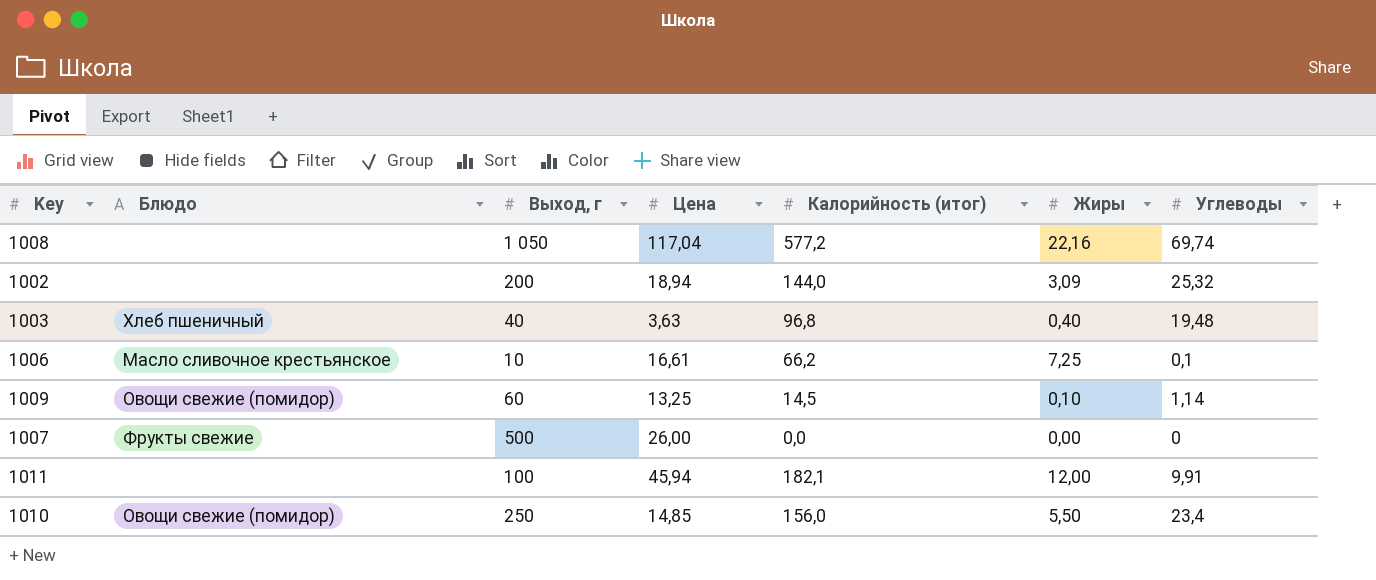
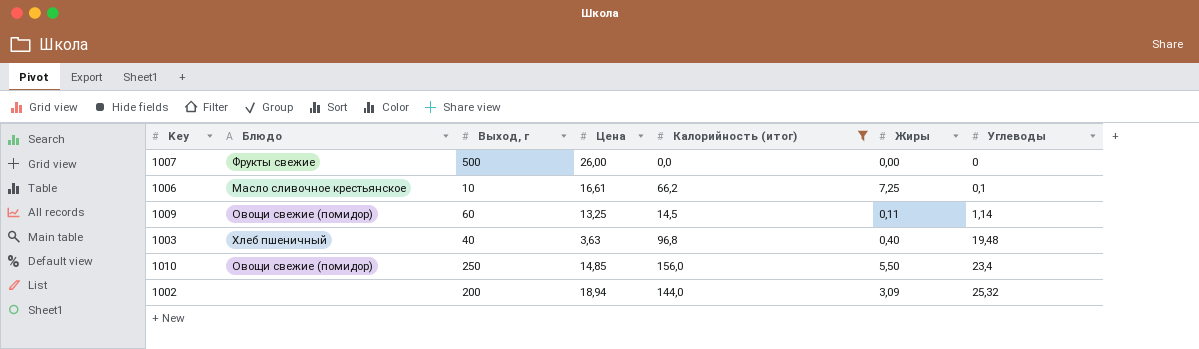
filter: none -> Калорийность (итог) <= 156,0
row order: none -> Углеводы ascending
1009 | Жиры: 0,10 -> 0,11

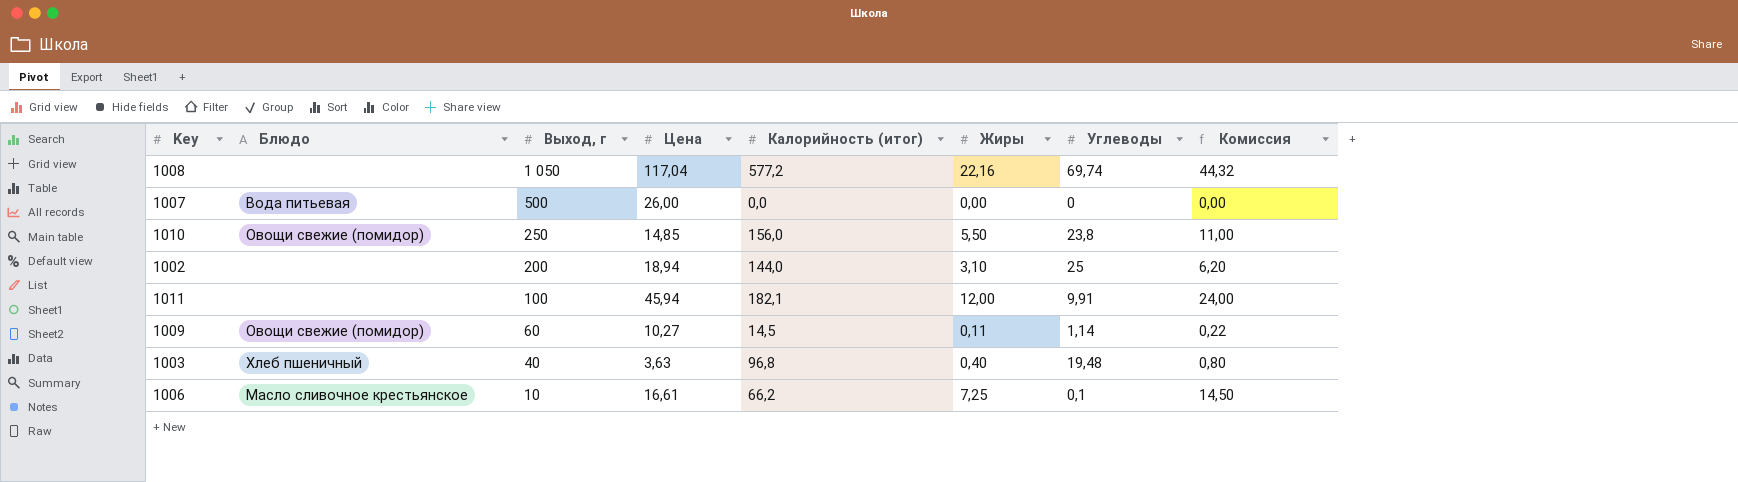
filter: Калорийность (итог) <= 156,0 -> none
row order: Углеводы ascending -> Выход, г descending
column Комиссия | formula: none -> [Жиры] * 2
1007 | Блюдо: Фрукты свежие -> Вода питьевая
1010 | Углеводы: 23,4 -> 23,8
1002 | Жиры: 3,09 -> 3,10
1002 | Углеводы: 25,32 -> 25
1009 | Цена: 13,25 -> 10,27

